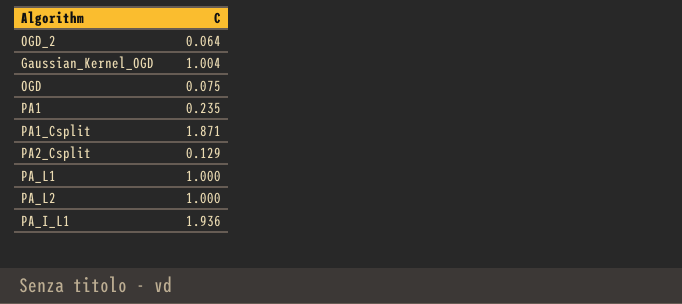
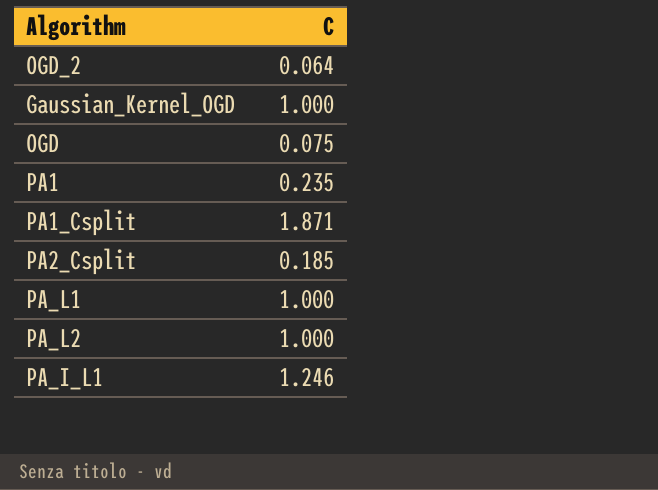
Gaussian_Kernel_OGD | C: 1.004 -> 1.000
PA2_Csplit | C: 0.129 -> 0.185
PA_I_L1 | C: 1.936 -> 1.246

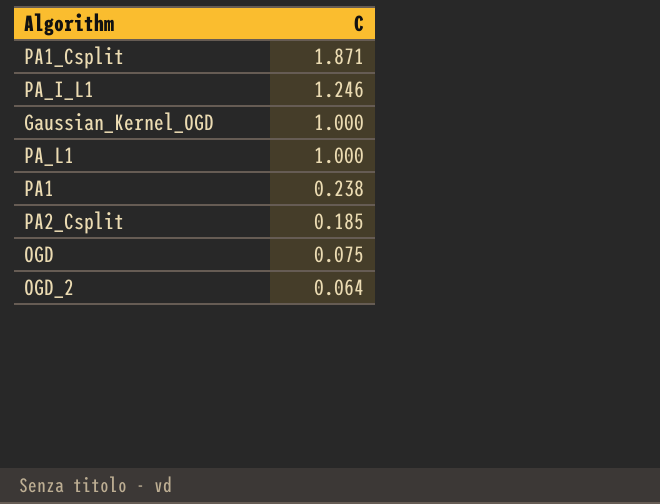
row order: none -> C descending
row PA_L2: 1.000 -> none
PA1 | C: 0.235 -> 0.238

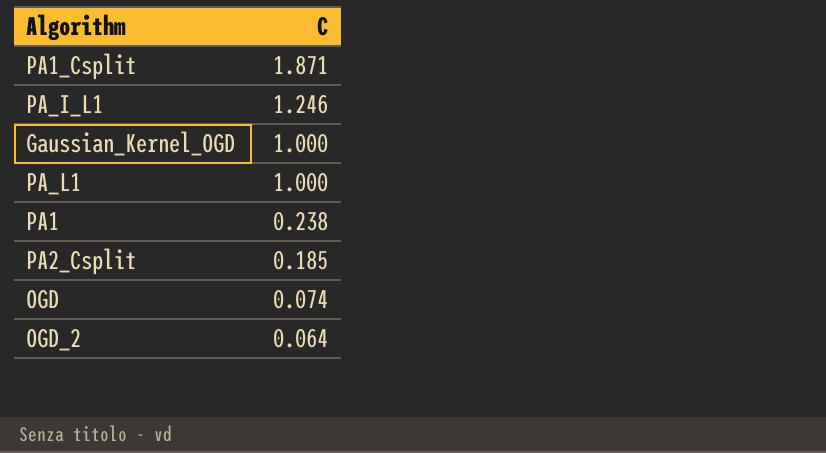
OGD | C: 0.075 -> 0.074

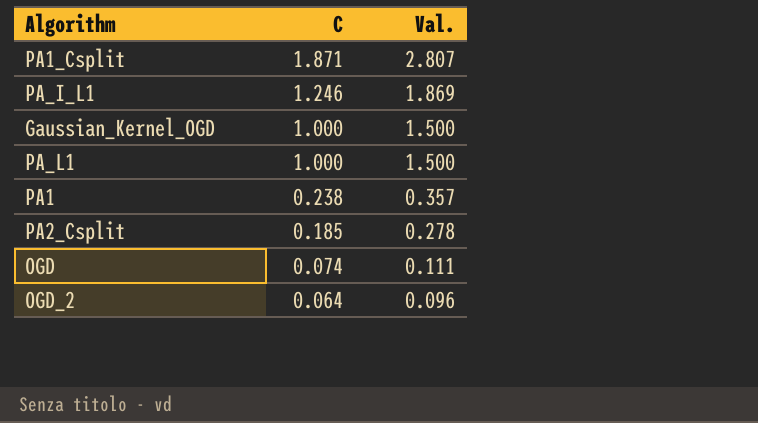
column Val. | formula: none -> [C] * 1.5

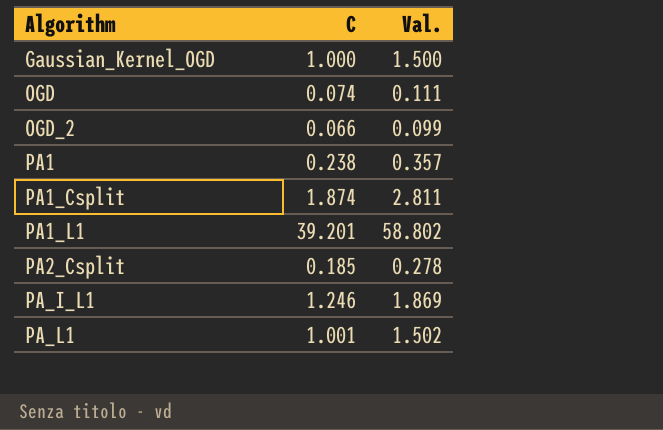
row order: C descending -> Algorithm ascending
OGD_2 | C: 0.064 -> 0.066
OGD_2 | Val.: 0.096 -> 0.099
PA1_Csplit | C: 1.871 -> 1.874
PA1_Csplit | Val.: 2.807 -> 2.811
row PA1_L1: none -> 39.201 | 58.802
PA_L1 | C: 1.000 -> 1.001
PA_L1 | Val.: 1.500 -> 1.502

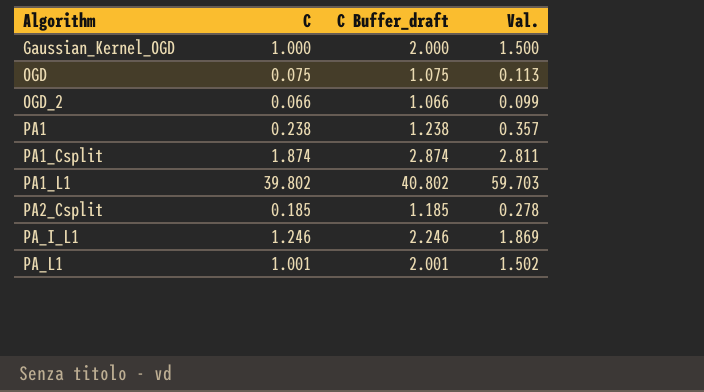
column C Buffer_draft | formula: none -> [C] + 1
OGD | C: 0.074 -> 0.075
OGD | Val.: 0.111 -> 0.113
PA1_L1 | C: 39.201 -> 39.802
PA1_L1 | Val.: 58.802 -> 59.703

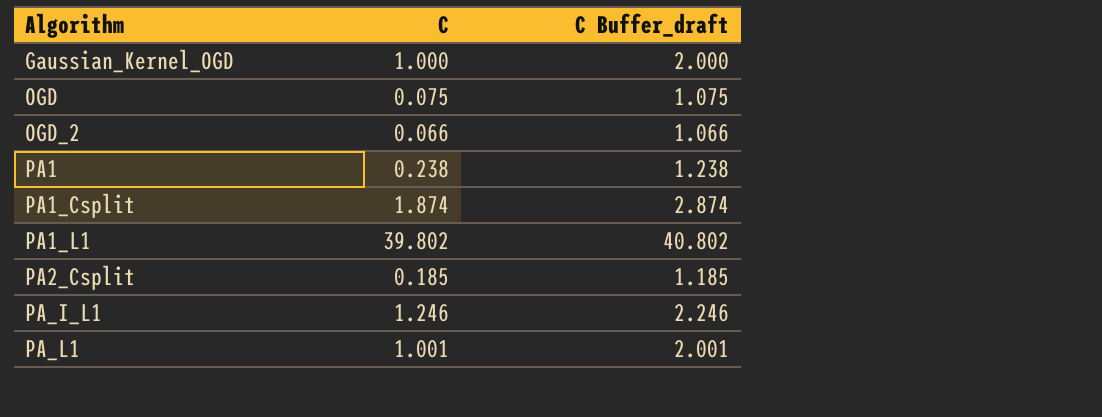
column Val. | formula: [C] * 1.5 -> none

